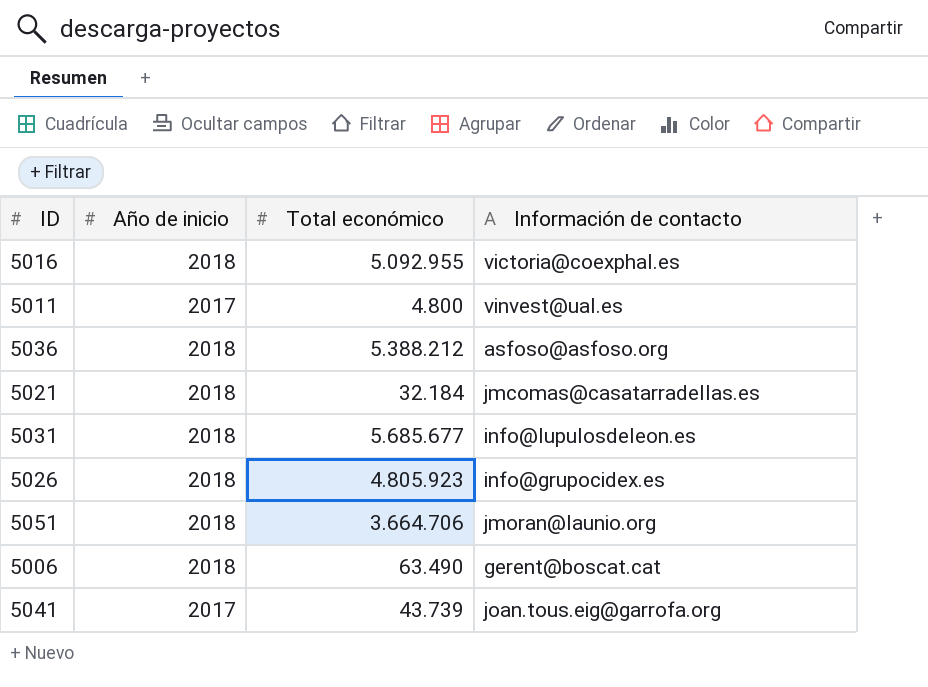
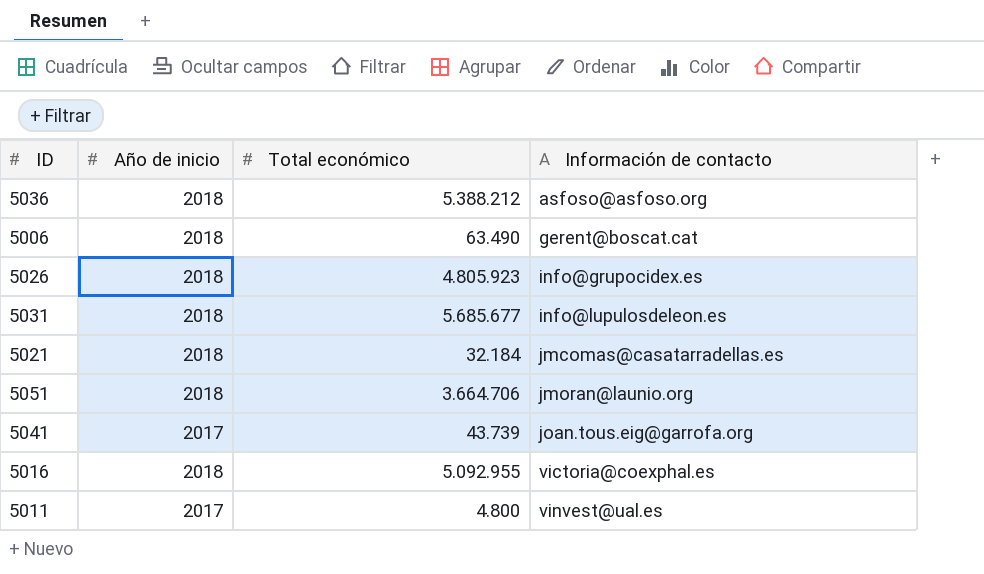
row order: none -> Información de contacto ascending

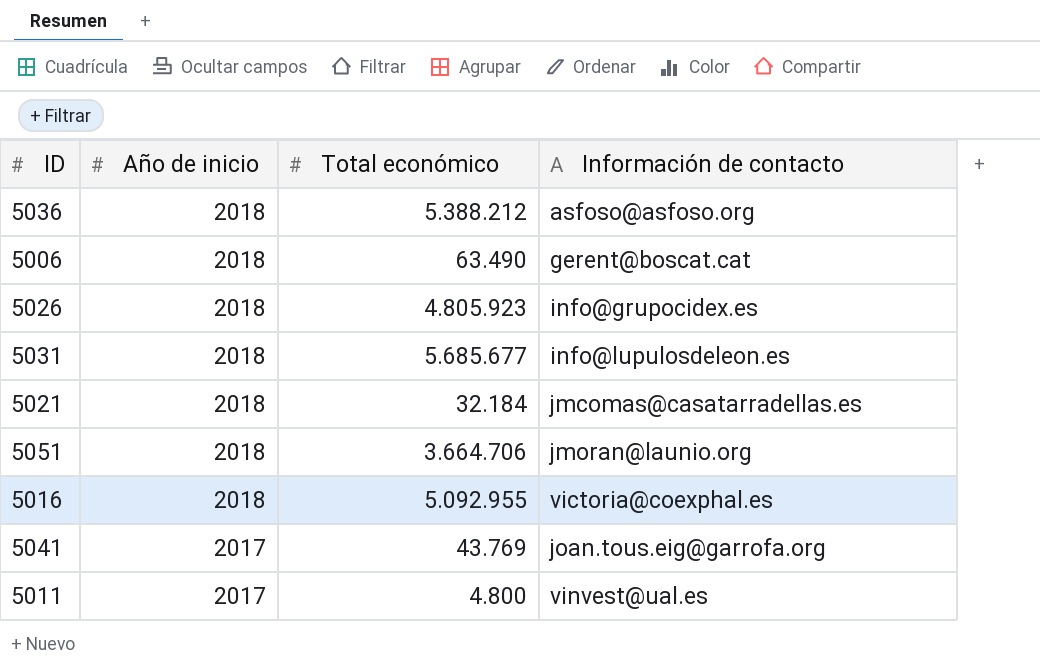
row order: Información de contacto ascending -> Año de inicio descending
5041 | Total económico: 43.739 -> 43.769

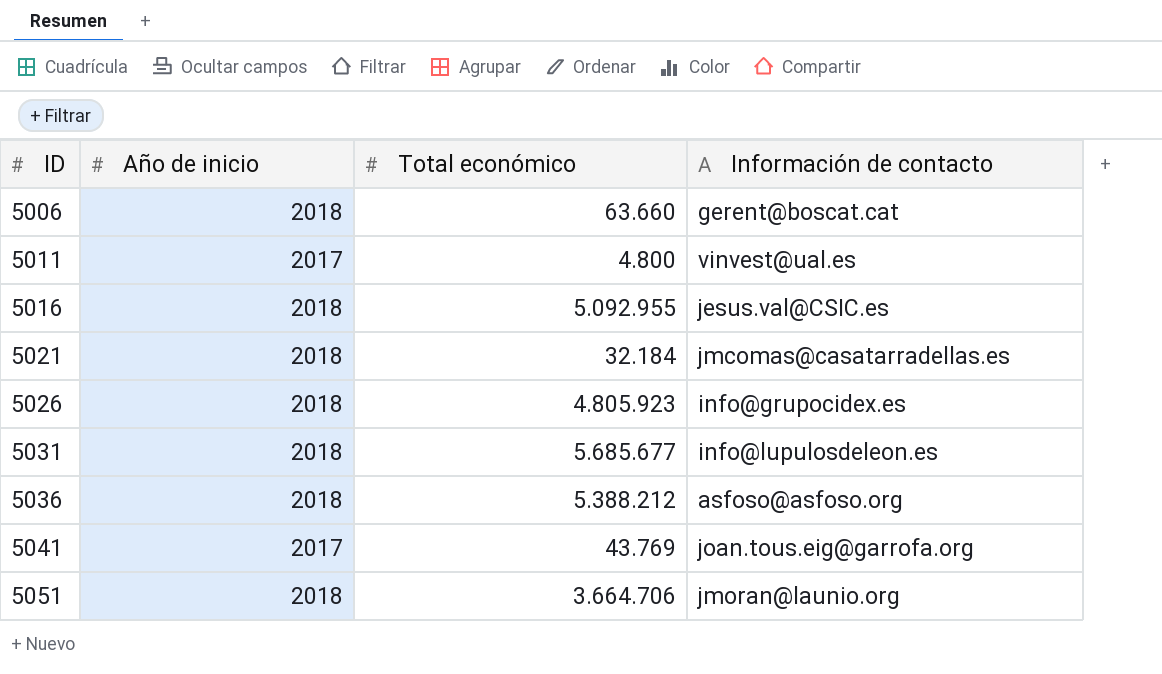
row order: Año de inicio descending -> ID ascending
5006 | Total económico: 63.490 -> 63.660
5016 | Información de contacto: victoria@coexphal.es -> jesus.val@CSIC.es

